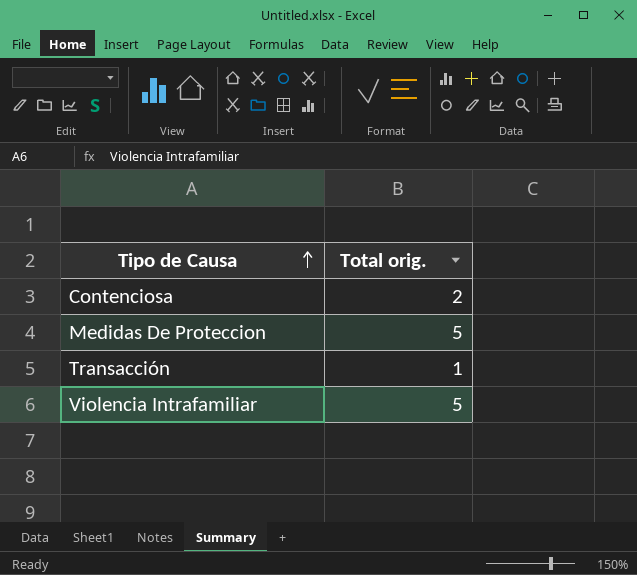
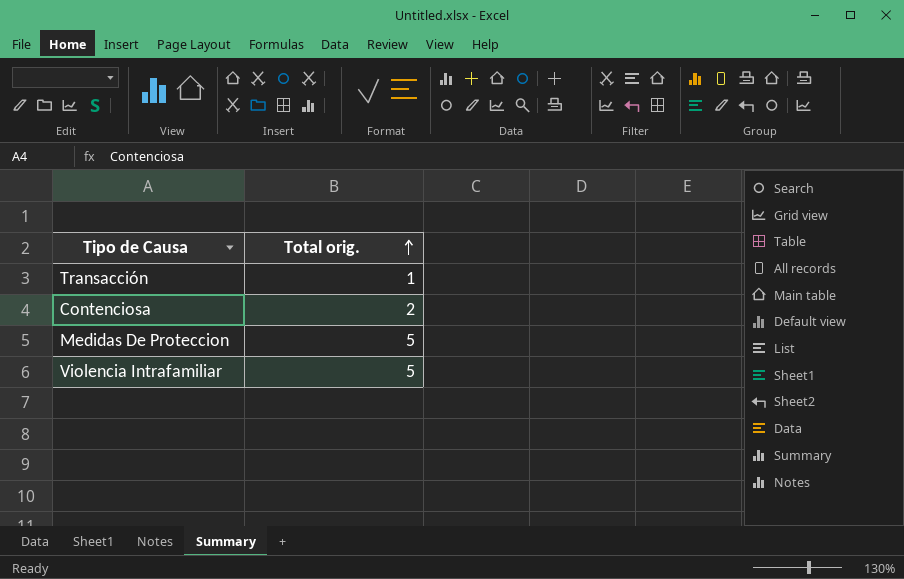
row order: Tipo de Causa ascending -> Total orig. ascending

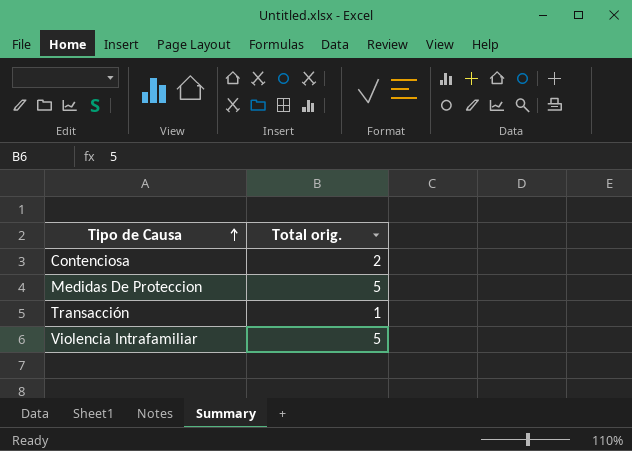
row order: Total orig. ascending -> Tipo de Causa ascending

